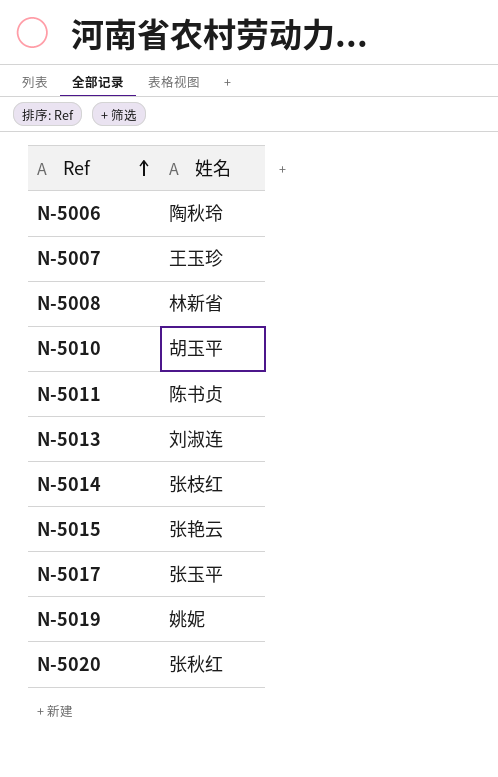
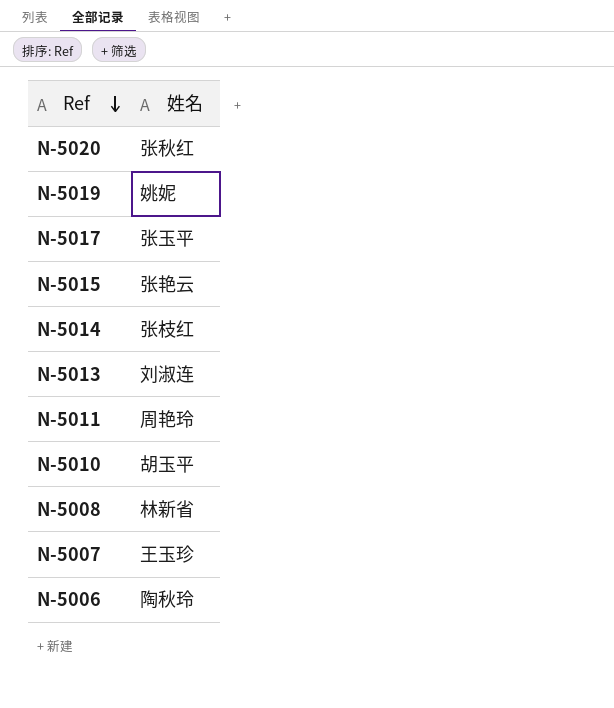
row order: Ref ascending -> Ref descending
N-5011 | 姓名: 陈书贞 -> 周艳玲

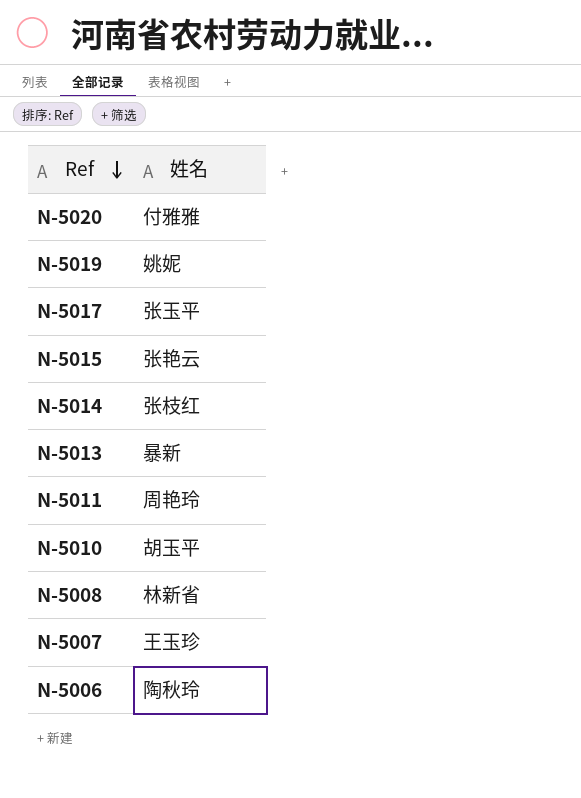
N-5020 | 姓名: 张秋红 -> 付雅雅
N-5013 | 姓名: 刘淑连 -> 暴新

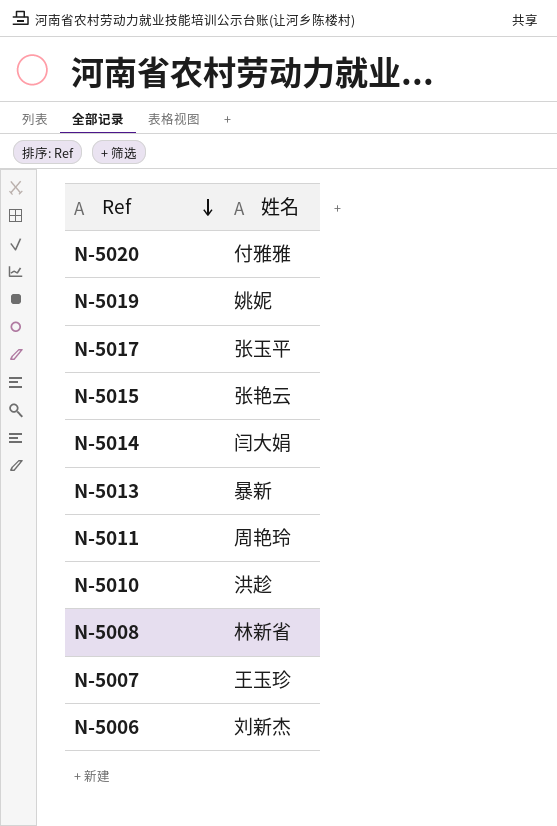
N-5014 | 姓名: 张枝红 -> 闫大娟
N-5010 | 姓名: 胡玉平 -> 洪趁
N-5006 | 姓名: 陶秋玲 -> 刘新杰

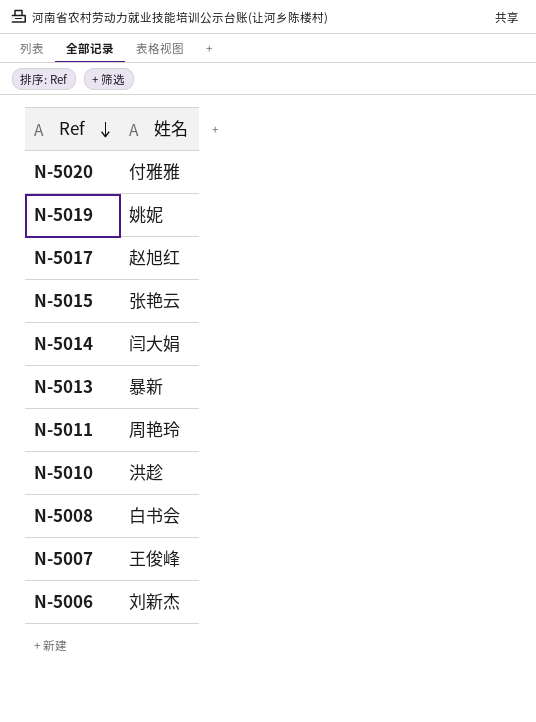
N-5017 | 姓名: 张玉平 -> 赵旭红
N-5008 | 姓名: 林新省 -> 白书会
N-5007 | 姓名: 王玉珍 -> 王俊峰

